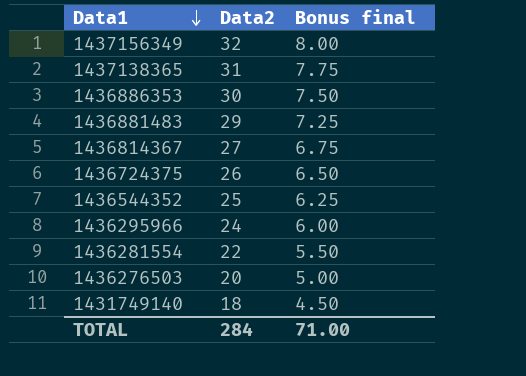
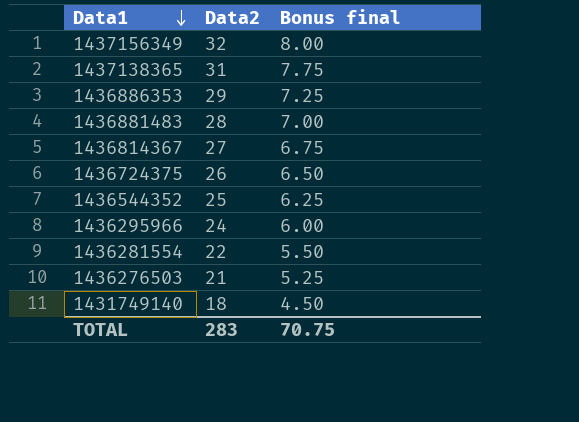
1436886353 | Data2: 30 -> 29
1436886353 | Bonus final: 7.50 -> 7.25
1436881483 | Data2: 29 -> 28
1436881483 | Bonus final: 7.25 -> 7.00
1436276503 | Data2: 20 -> 21
1436276503 | Bonus final: 5.00 -> 5.25
TOTAL | Data2: 284 -> 283
TOTAL | Bonus final: 71.00 -> 70.75

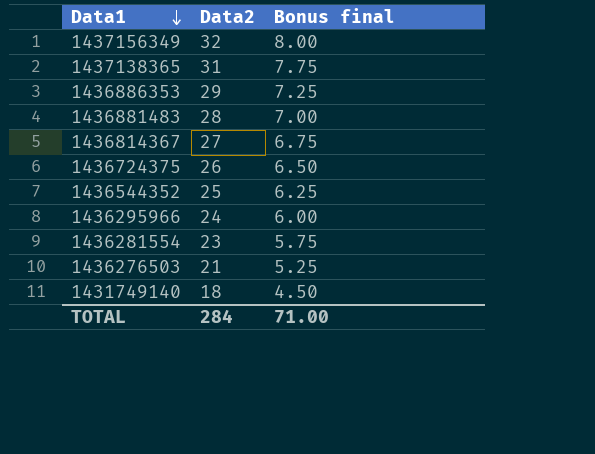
1436281554 | Data2: 22 -> 23
1436281554 | Bonus final: 5.50 -> 5.75
TOTAL | Data2: 283 -> 284
TOTAL | Bonus final: 70.75 -> 71.00

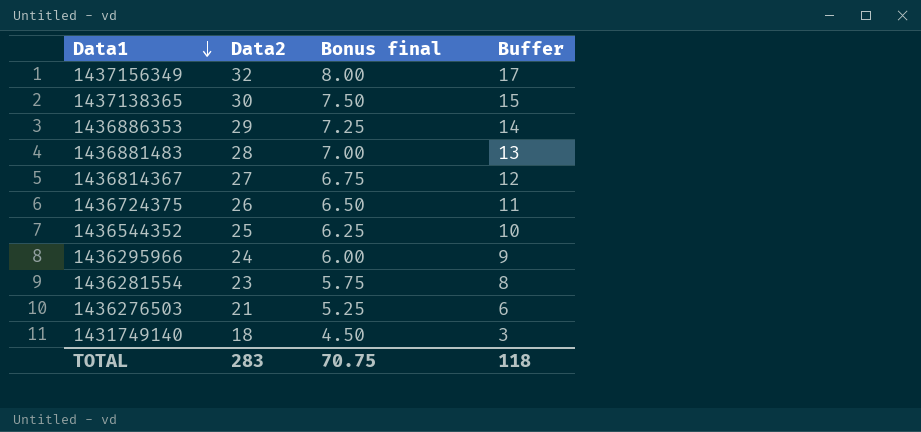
column Buffer | formula: none -> [Data2] - 15
1437138365 | Data2: 31 -> 30
1437138365 | Bonus final: 7.75 -> 7.50
TOTAL | Data2: 284 -> 283
TOTAL | Bonus final: 71.00 -> 70.75

